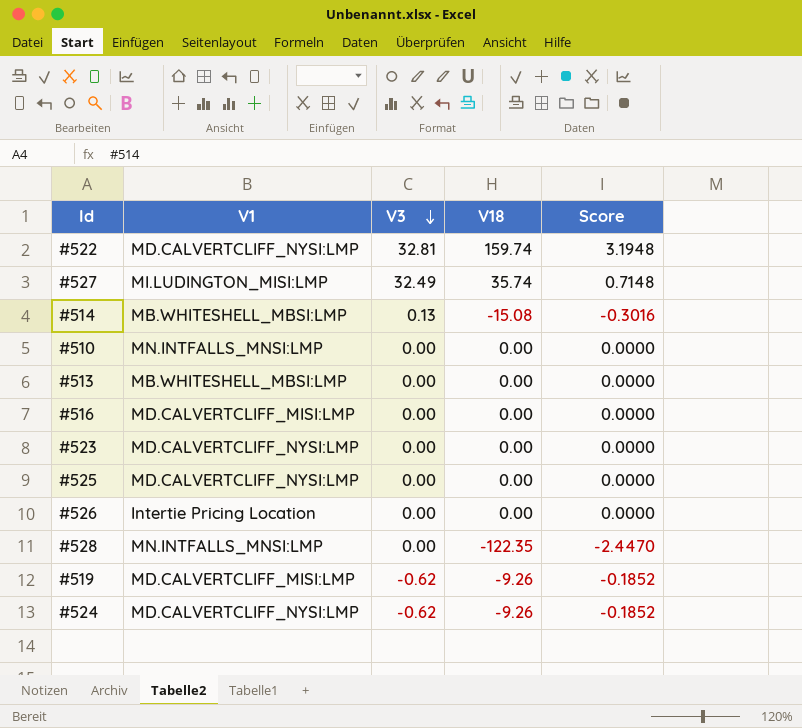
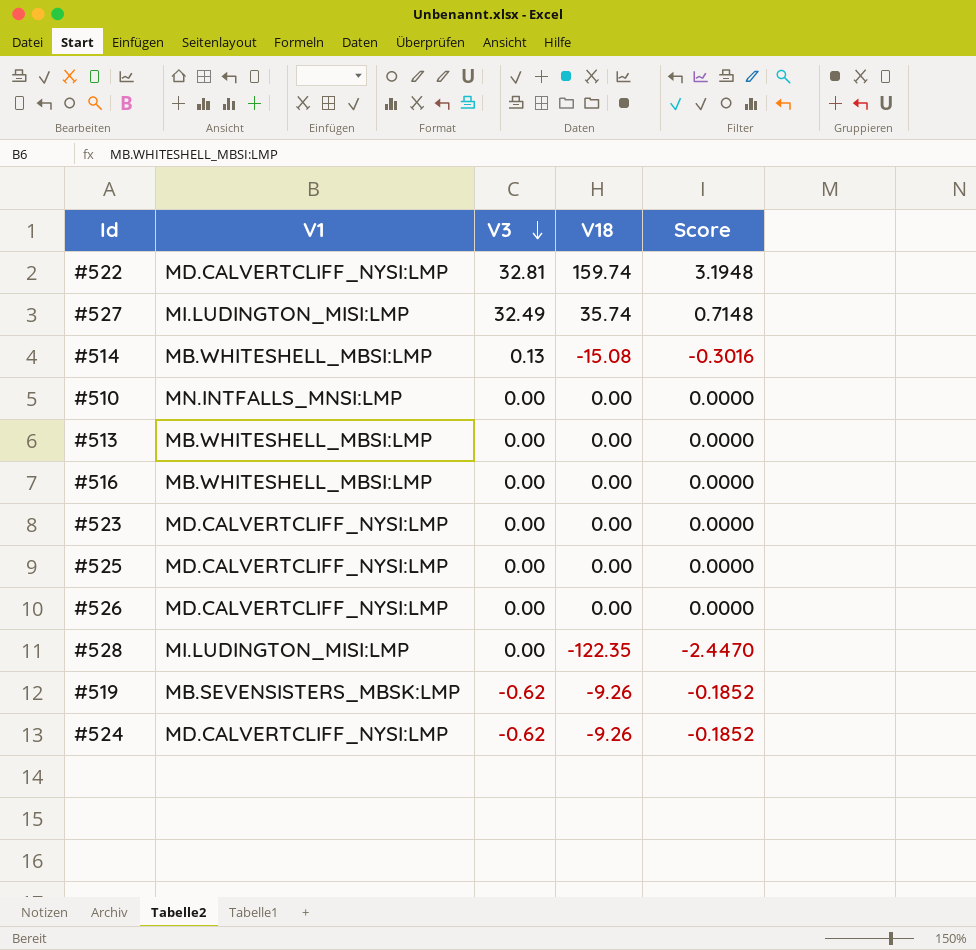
#516 | V1: MD.CALVERTCLIFF_MISI:LMP -> MB.WHITESHELL_MBSI:LMP
#526 | V1: Intertie Pricing Location -> MD.CALVERTCLIFF_NYSI:LMP
#528 | V1: MN.INTFALLS_MNSI:LMP -> MI.LUDINGTON_MISI:LMP
#519 | V1: MD.CALVERTCLIFF_MISI:LMP -> MB.SEVENSISTERS_MBSK:LMP

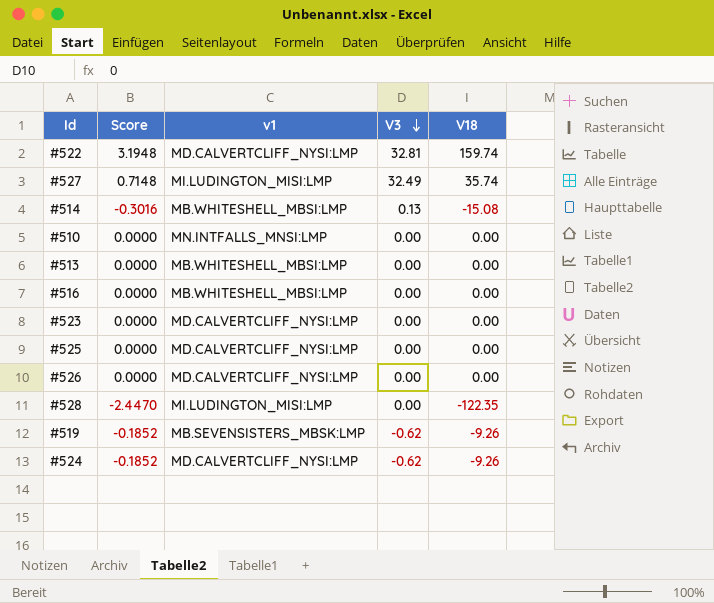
column Score | position: 5 -> 2
column name: V1 -> v1

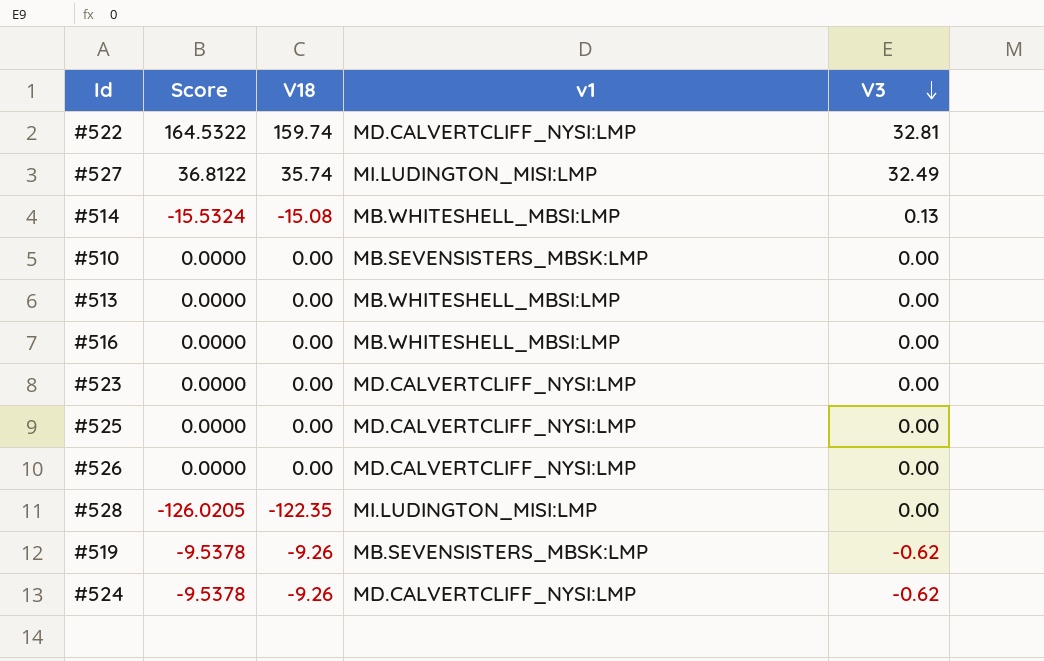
column Score | formula: [V18] * 0.02 -> [V18] * 1.03
column V18 | position: 5 -> 3
#510 | v1: MN.INTFALLS_MNSI:LMP -> MB.SEVENSISTERS_MBSK:LMP

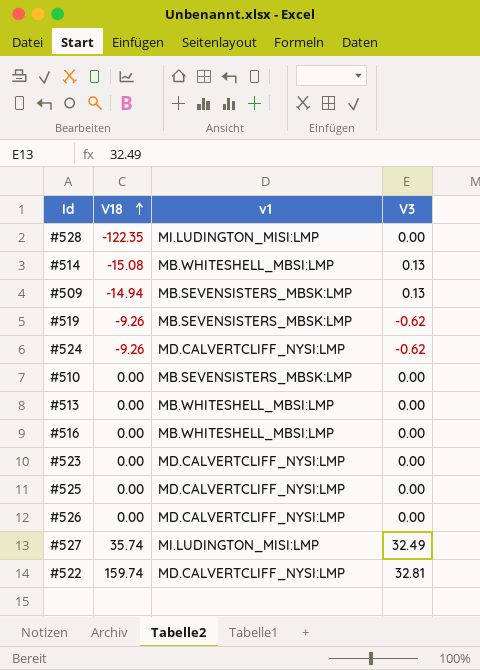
row order: V3 descending -> V18 ascending
column Score | formula: [V18] * 1.03 -> none
row #509: none -> -14.94 | MB.SEVENSISTERS_MBSK:LMP | 0.13

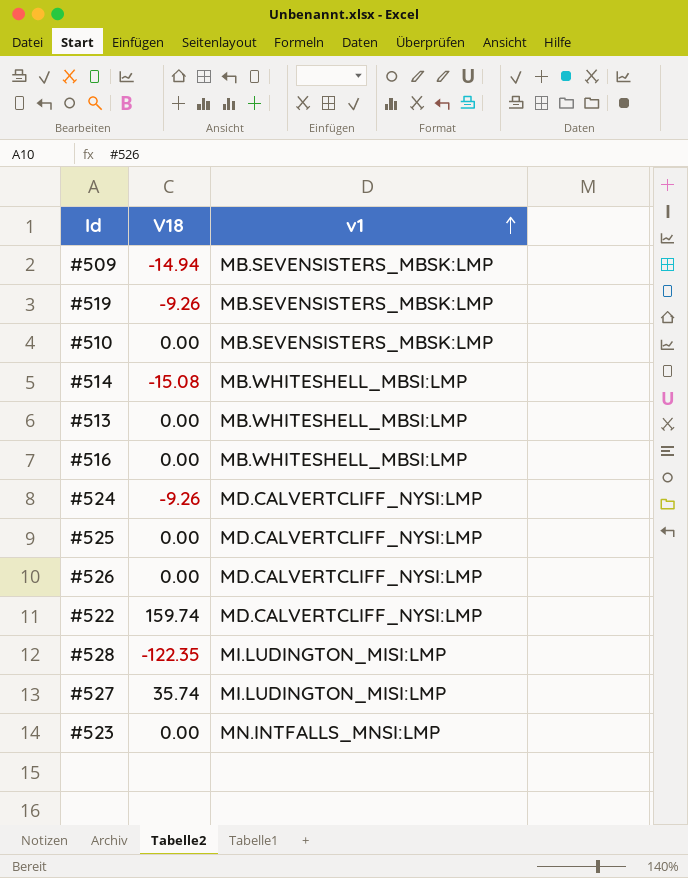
row order: V18 ascending -> v1 ascending
column V3 | position: 4 -> none
#523 | v1: MD.CALVERTCLIFF_NYSI:LMP -> MN.INTFALLS_MNSI:LMP

